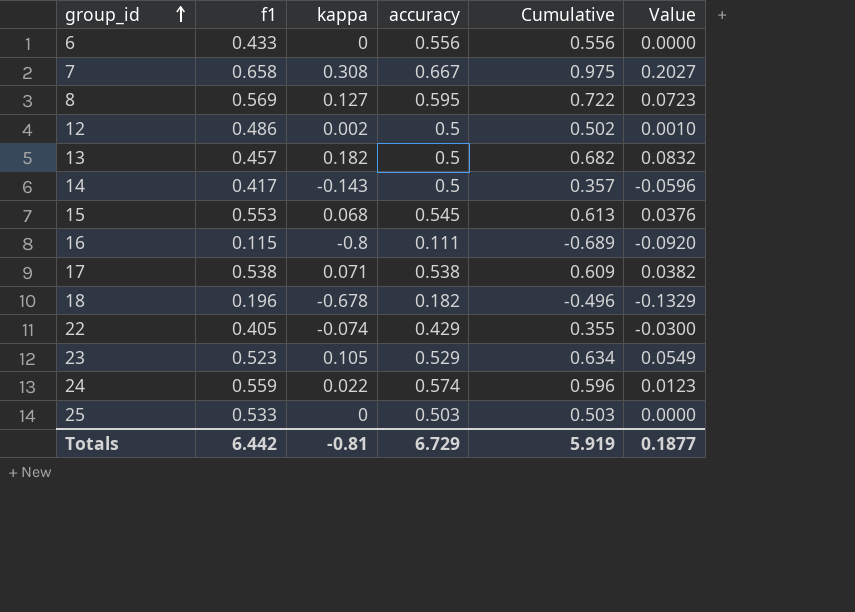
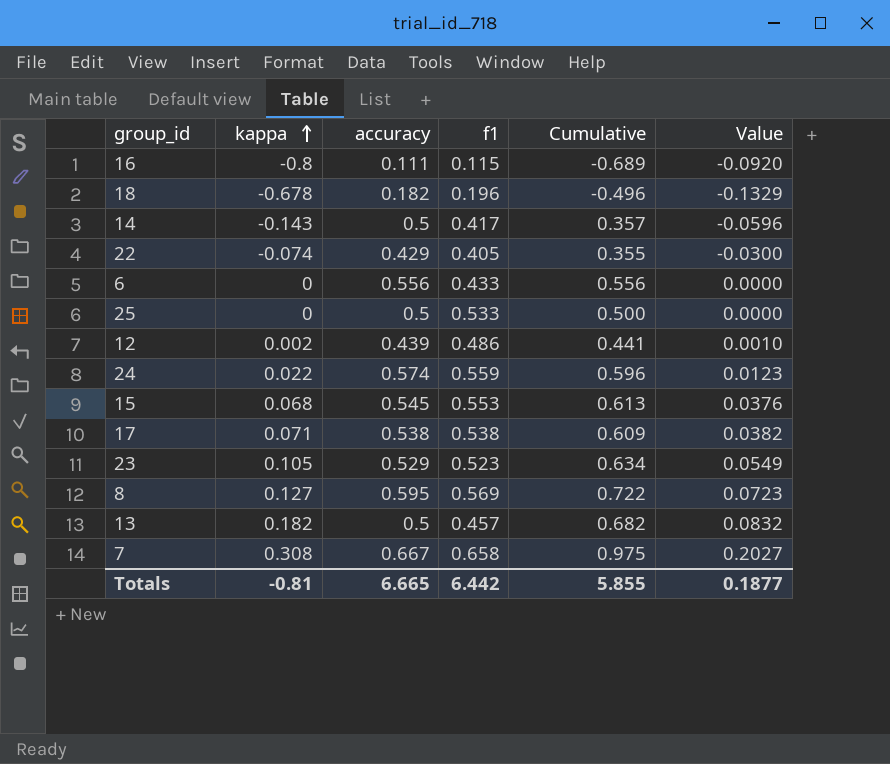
row order: group_id ascending -> kappa ascending
column f1 | position: 2 -> 4
25 | accuracy: 0.503 -> 0.5
25 | Cumulative: 0.503 -> 0.500
12 | accuracy: 0.5 -> 0.439
12 | Cumulative: 0.502 -> 0.441
Totals | accuracy: 6.729 -> 6.665
Totals | Cumulative: 5.919 -> 5.855

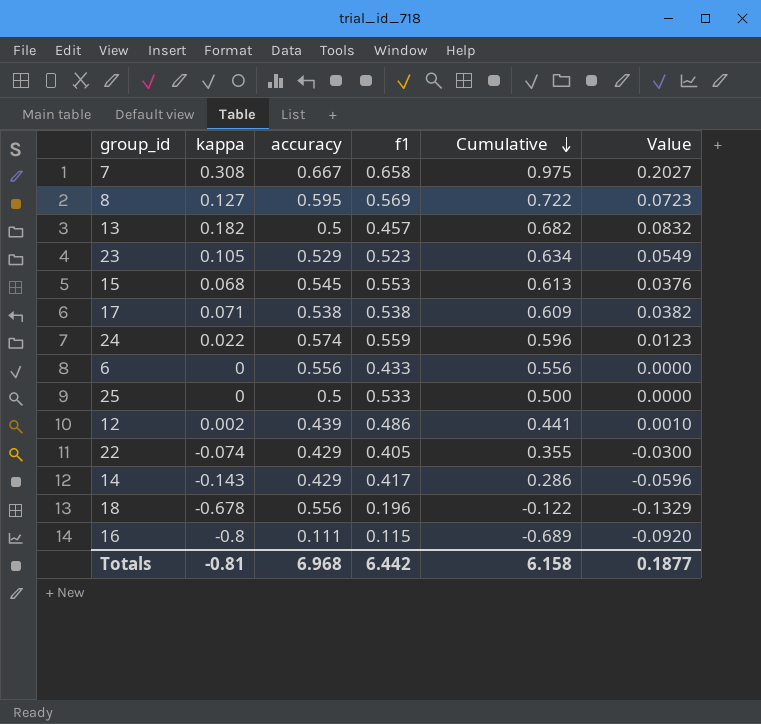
row order: kappa ascending -> Cumulative descending
14 | accuracy: 0.5 -> 0.429
14 | Cumulative: 0.357 -> 0.286
18 | accuracy: 0.182 -> 0.556
18 | Cumulative: -0.496 -> -0.122
Totals | accuracy: 6.665 -> 6.968
Totals | Cumulative: 5.855 -> 6.158

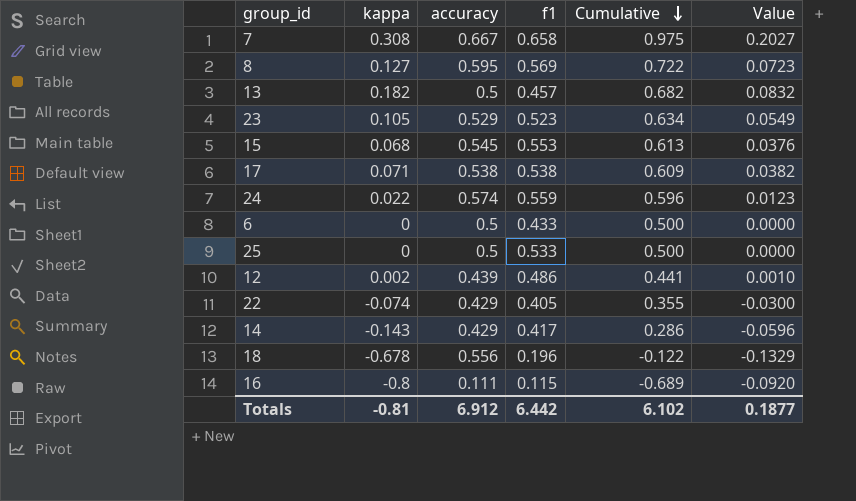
6 | accuracy: 0.556 -> 0.5
6 | Cumulative: 0.556 -> 0.500
Totals | accuracy: 6.968 -> 6.912
Totals | Cumulative: 6.158 -> 6.102

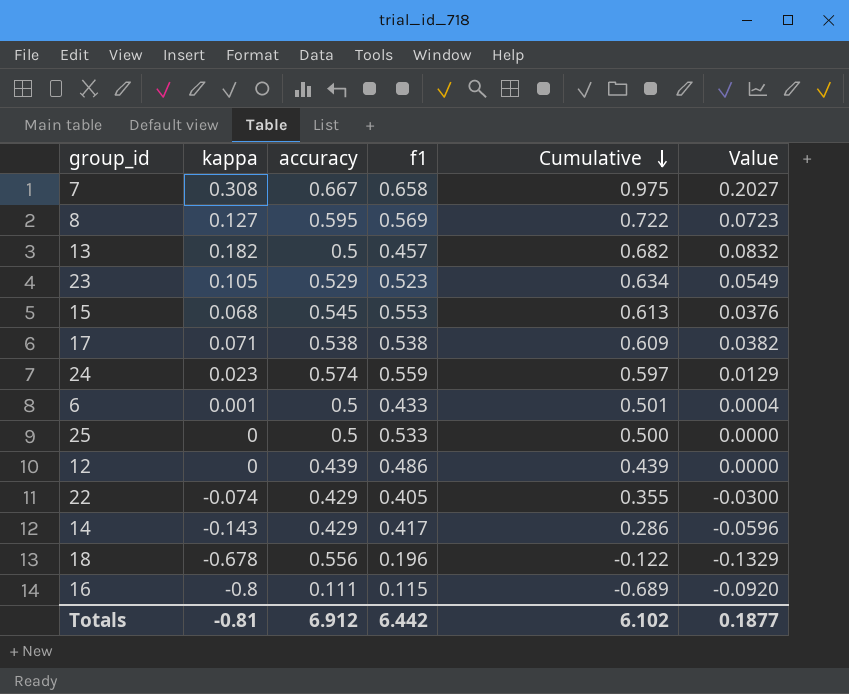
24 | kappa: 0.022 -> 0.023
24 | Cumulative: 0.596 -> 0.597
24 | Value: 0.0123 -> 0.0129
6 | kappa: 0 -> 0.001
6 | Cumulative: 0.500 -> 0.501
6 | Value: 0.0000 -> 0.0004
12 | kappa: 0.002 -> 0
12 | Cumulative: 0.441 -> 0.439
12 | Value: 0.0010 -> 0.0000

